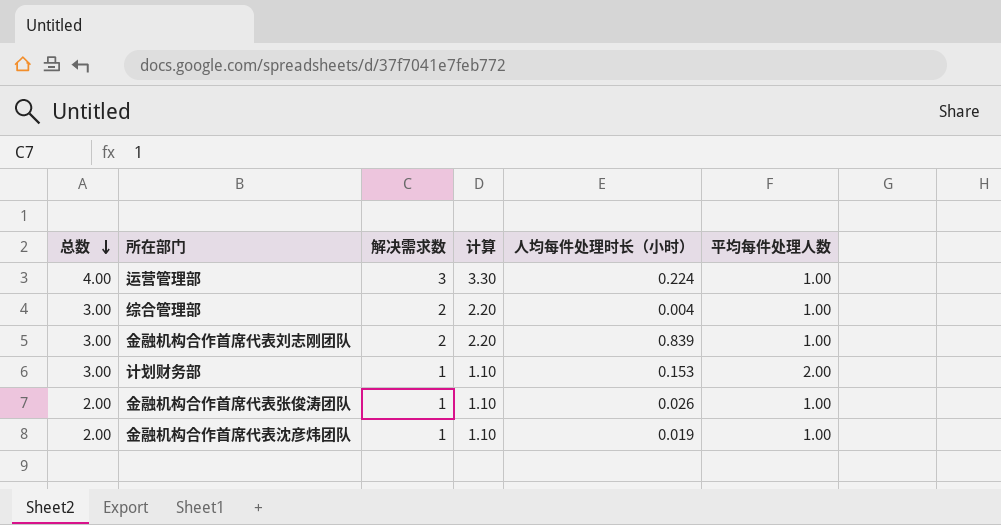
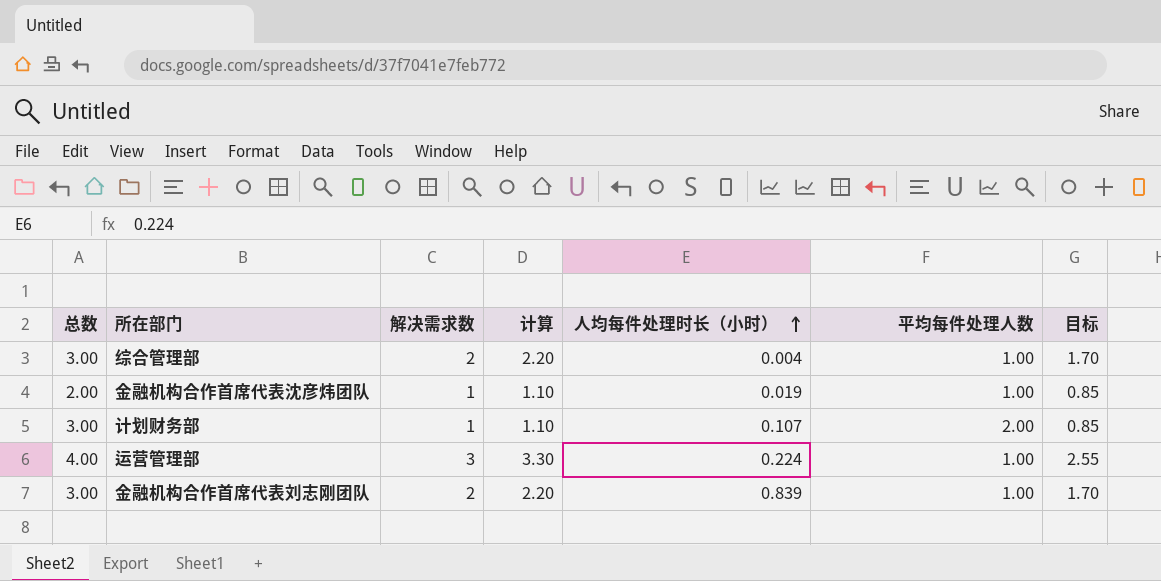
row order: 总数 descending -> 人均每件处理时长（小时） ascending
column 目标 | formula: none -> [解决需求数] * 0.85
row 金融机构合作首席代表张俊涛团队: 2.00 | 1 | 1.10 | 0.026 | 1.00 -> none
计划财务部 | 人均每件处理时长（小时）: 0.153 -> 0.107

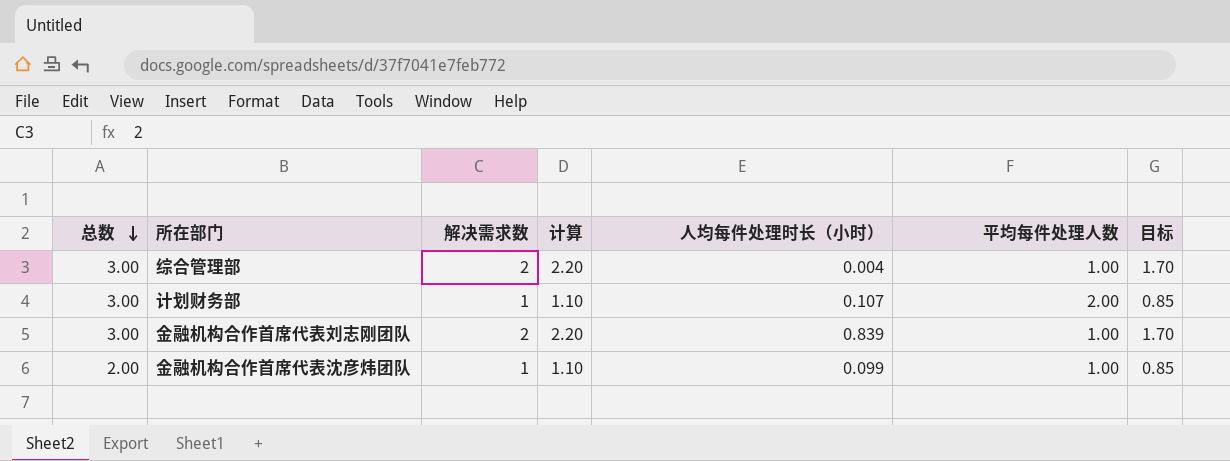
row order: 人均每件处理时长（小时） ascending -> 总数 descending
row 运营管理部: 4.00 | 3 | 3.30 | 0.224 | 1.00 | 2.55 -> none
金融机构合作首席代表沈彦炜团队 | 人均每件处理时长（小时）: 0.019 -> 0.099

